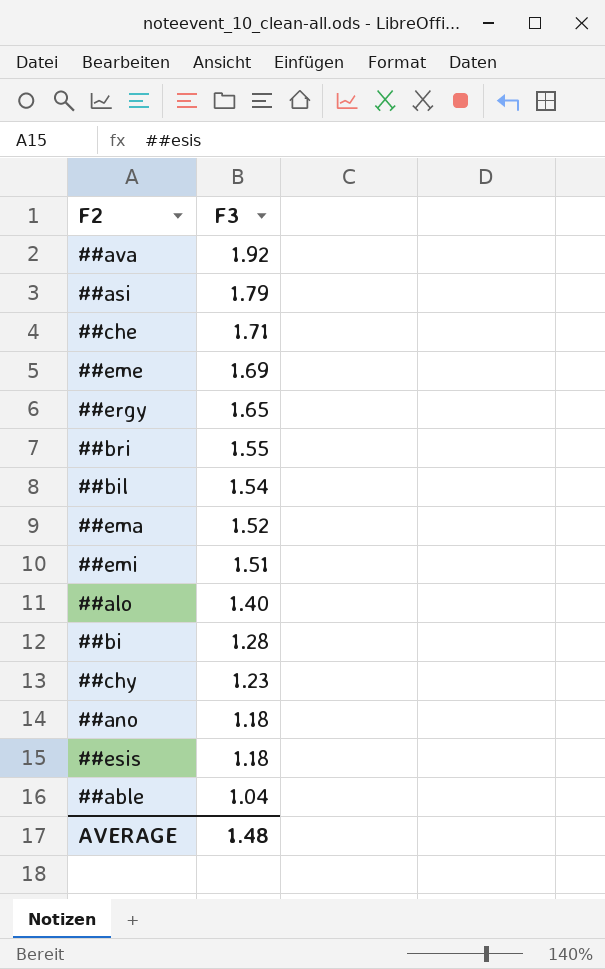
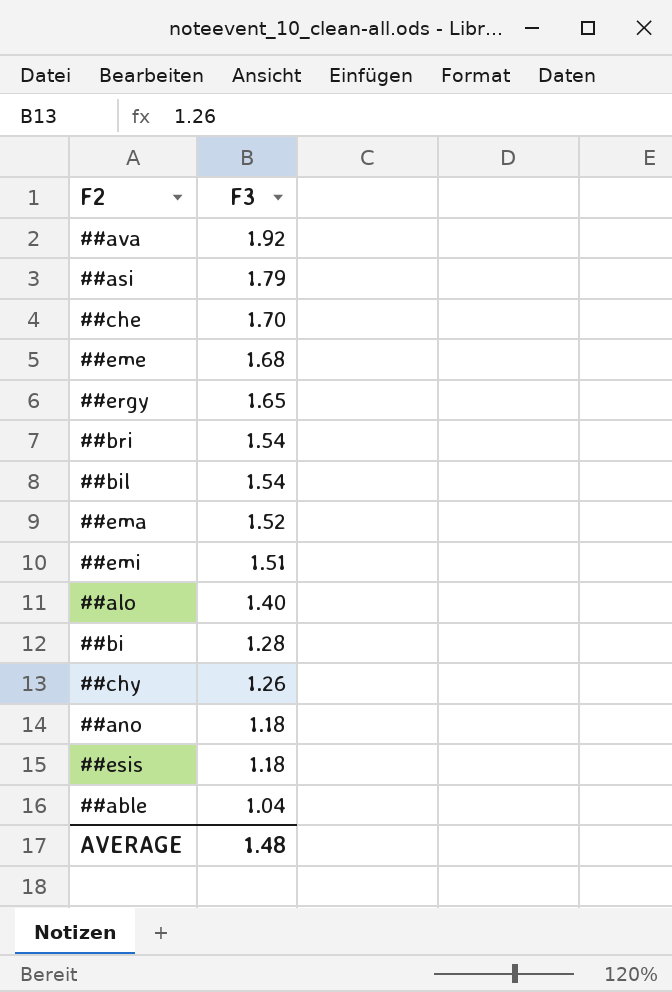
##che | F3: 1.71 -> 1.70
##eme | F3: 1.69 -> 1.68
##bri | F3: 1.55 -> 1.54
##chy | F3: 1.23 -> 1.26

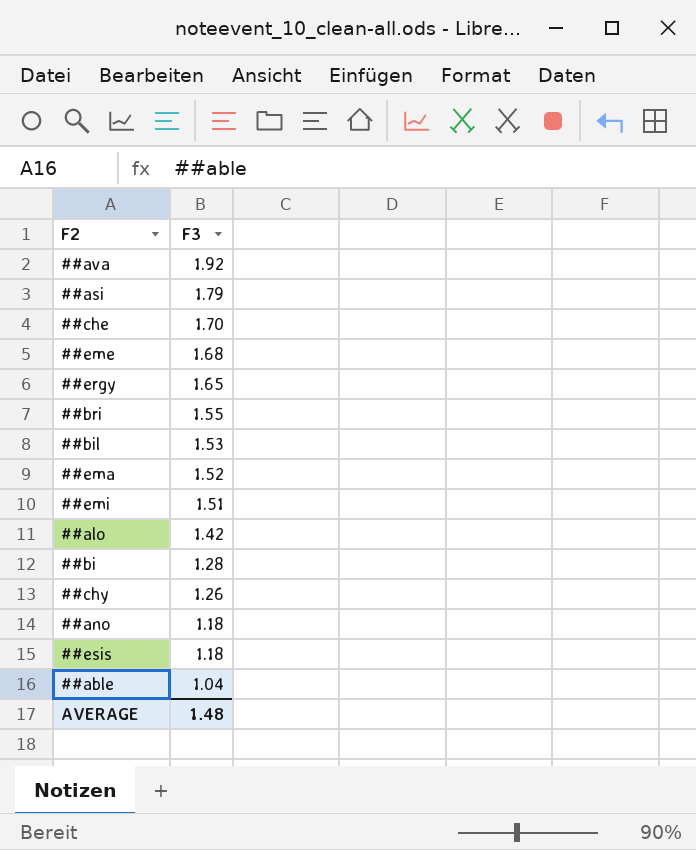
##bri | F3: 1.54 -> 1.55
##bil | F3: 1.54 -> 1.53
##alo | F3: 1.40 -> 1.42

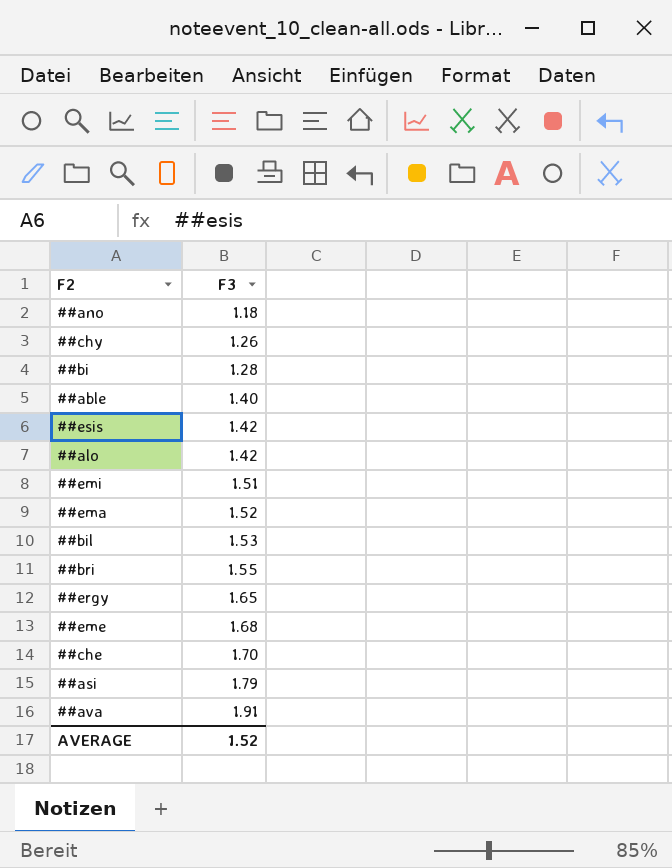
row order: F3 descending -> F3 ascending
##able | F3: 1.04 -> 1.40
##esis | F3: 1.18 -> 1.42
##ava | F3: 1.92 -> 1.91
AVERAGE | F3: 1.48 -> 1.52

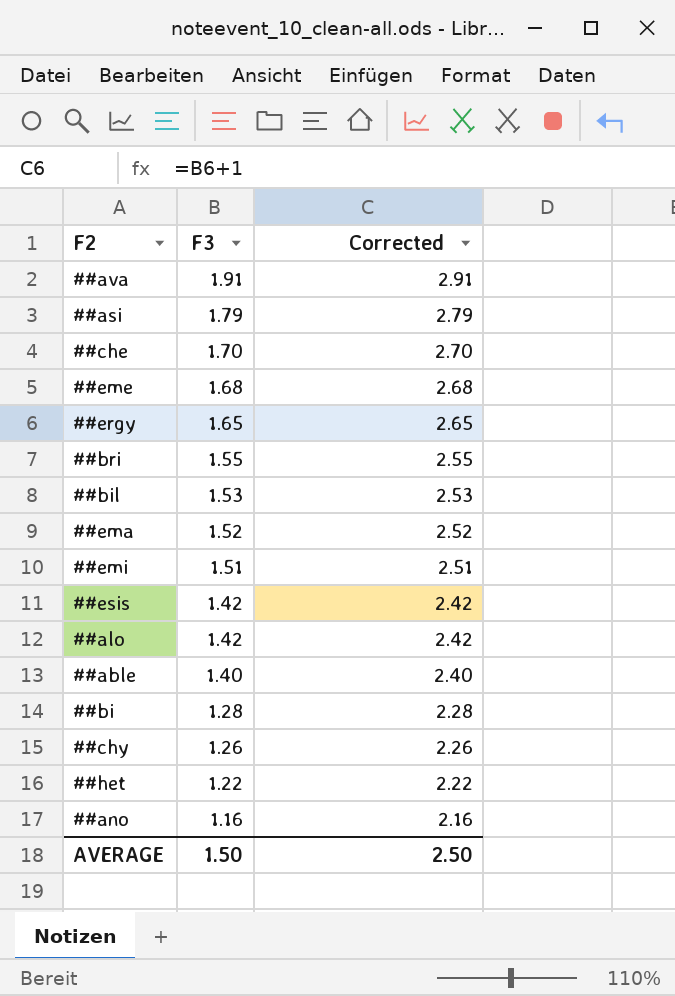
row order: F3 ascending -> F3 descending
column Corrected | formula: none -> [F3] + 1
row ##het: none -> 1.22 | 2.22
##ano | F3: 1.18 -> 1.16
AVERAGE | F3: 1.52 -> 1.50

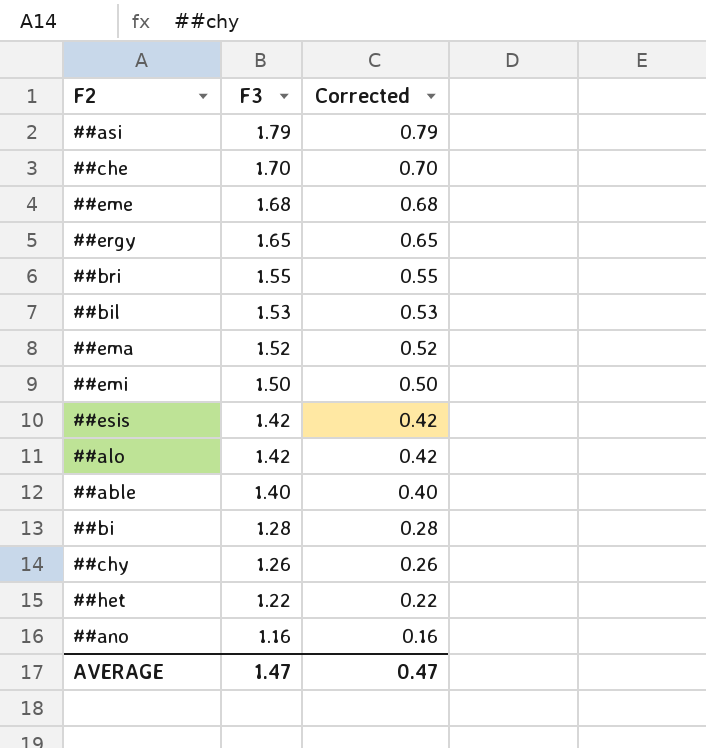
column Corrected | formula: [F3] + 1 -> [F3] - 1
row ##ava: 1.91 | 2.91 -> none
##emi | F3: 1.51 -> 1.50
AVERAGE | F3: 1.50 -> 1.47
AVERAGE | Corrected: 2.50 -> 0.47

